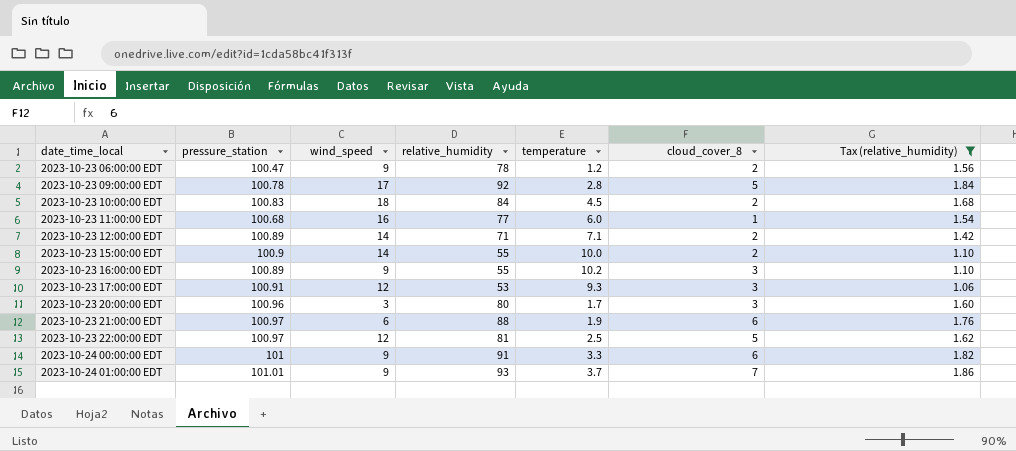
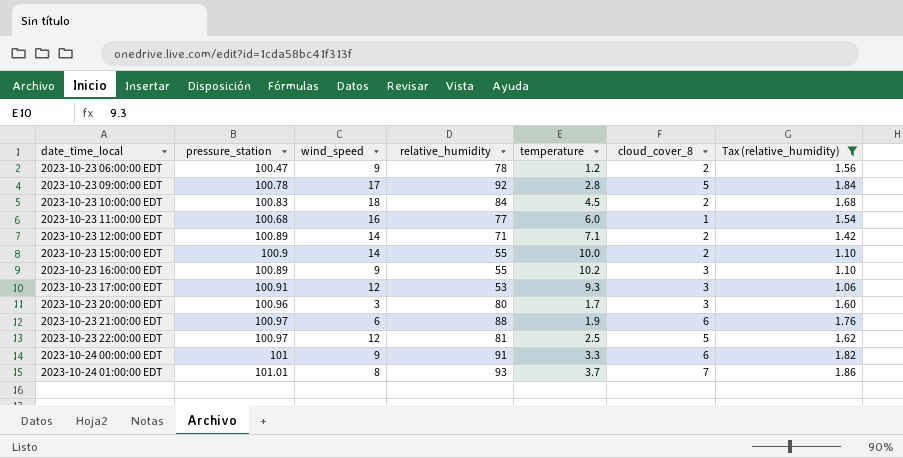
2023-10-24 01:00:00 EDT | wind_speed: 9 -> 8

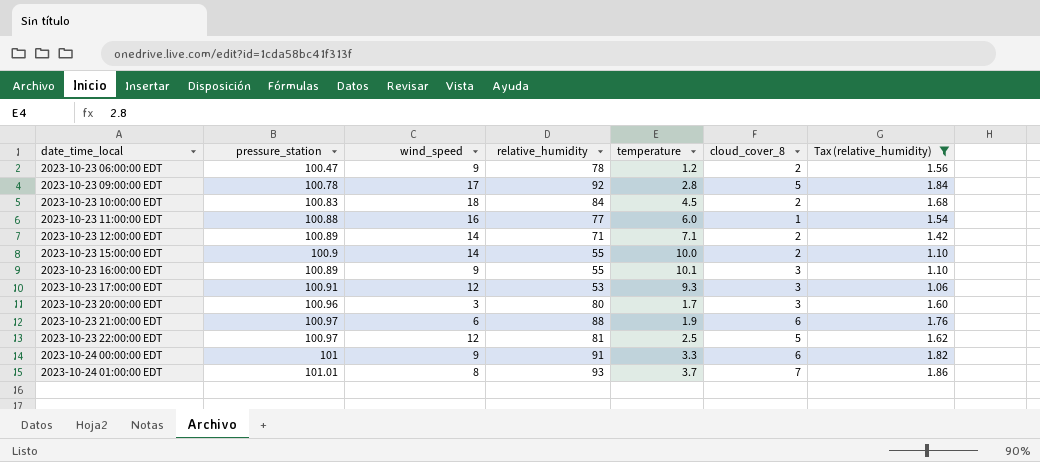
2023-10-23 11:00:00 EDT | pressure_station: 100.68 -> 100.88
2023-10-23 16:00:00 EDT | temperature: 10.2 -> 10.1

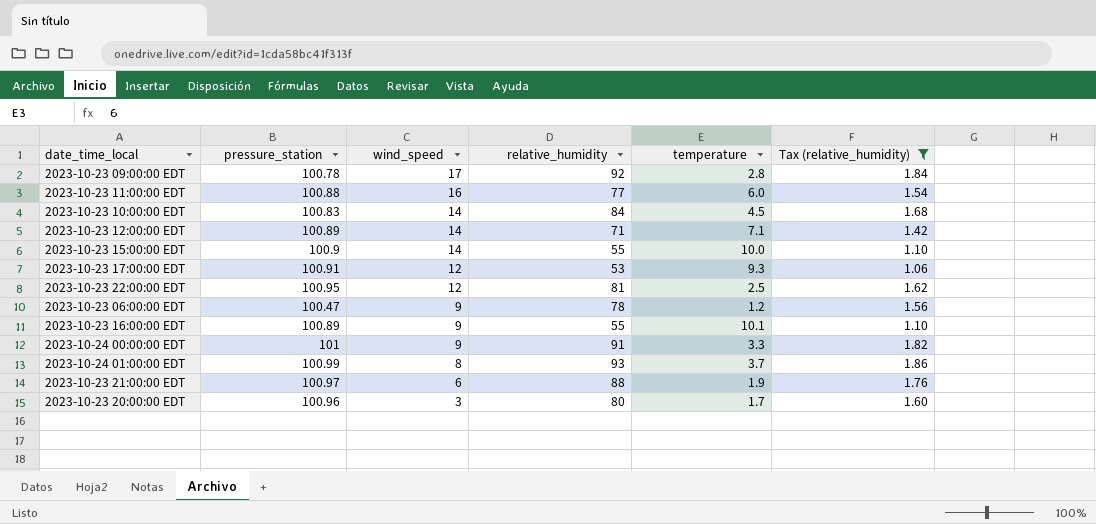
row order: date_time_local ascending -> wind_speed descending
column cloud_cover_8 | position: 6 -> none
2023-10-23 10:00:00 EDT | wind_speed: 18 -> 14
2023-10-23 22:00:00 EDT | pressure_station: 100.97 -> 100.95
2023-10-24 01:00:00 EDT | pressure_station: 101.01 -> 100.99

